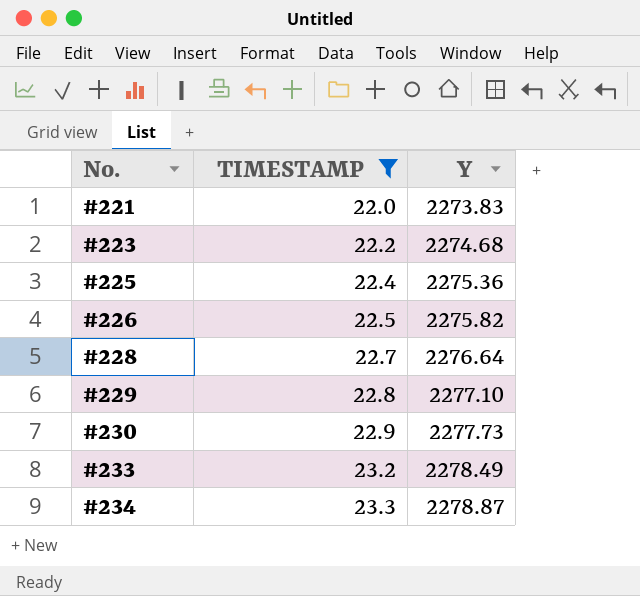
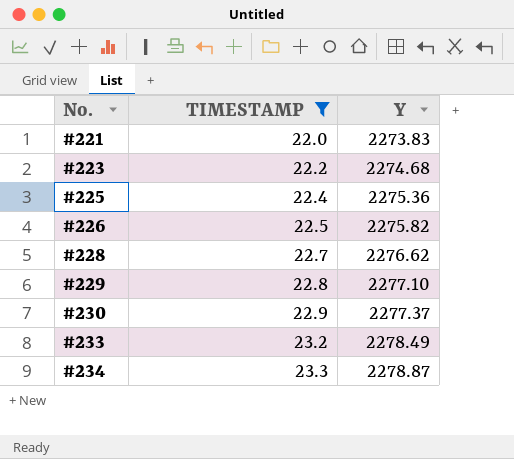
#228 | Y: 2276.64 -> 2276.62
#230 | Y: 2277.73 -> 2277.37

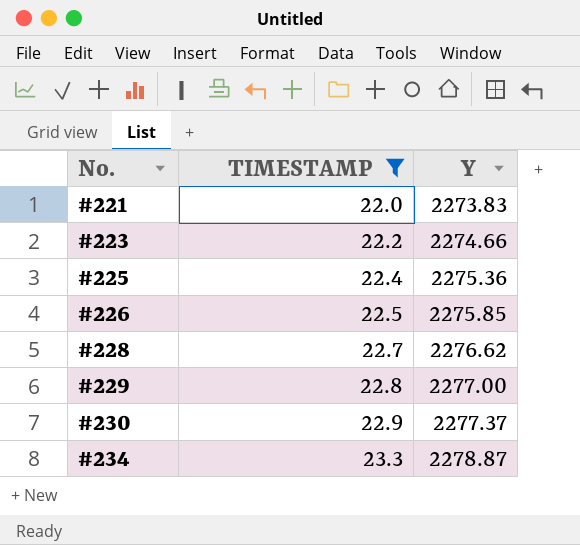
row #233: 23.2 | 2278.49 -> none
#223 | Y: 2274.68 -> 2274.66
#226 | Y: 2275.82 -> 2275.85
#229 | Y: 2277.10 -> 2277.00

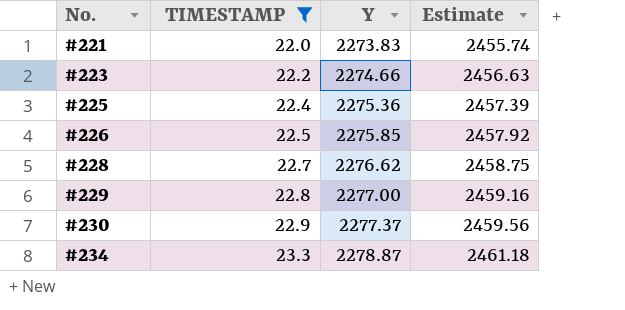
column Estimate | formula: none -> [Y] * 1.08

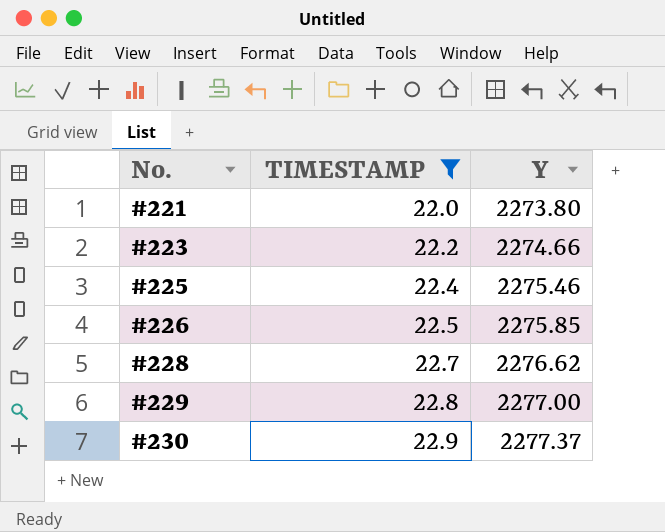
column Estimate | formula: [Y] * 1.08 -> none
row #234: 23.3 | 2278.87 | 2461.18 -> none
#221 | Y: 2273.83 -> 2273.80
#225 | Y: 2275.36 -> 2275.46

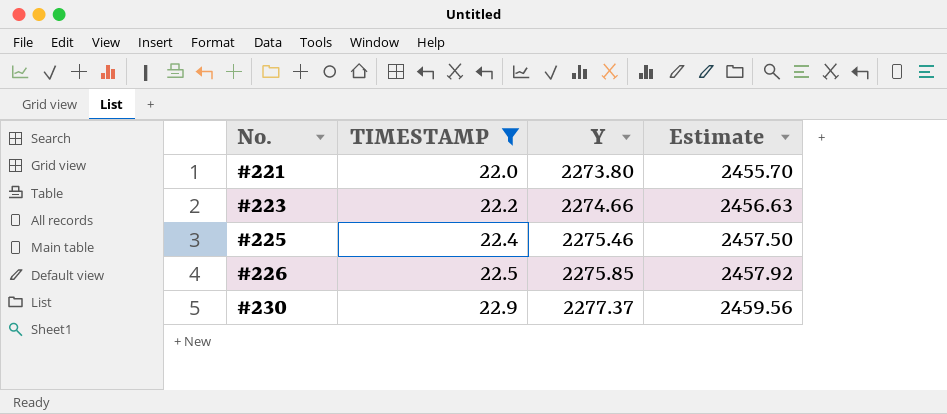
column Estimate | formula: none -> [Y] * 1.08
row #228: 22.7 | 2276.62 -> none
row #229: 22.8 | 2277.00 -> none

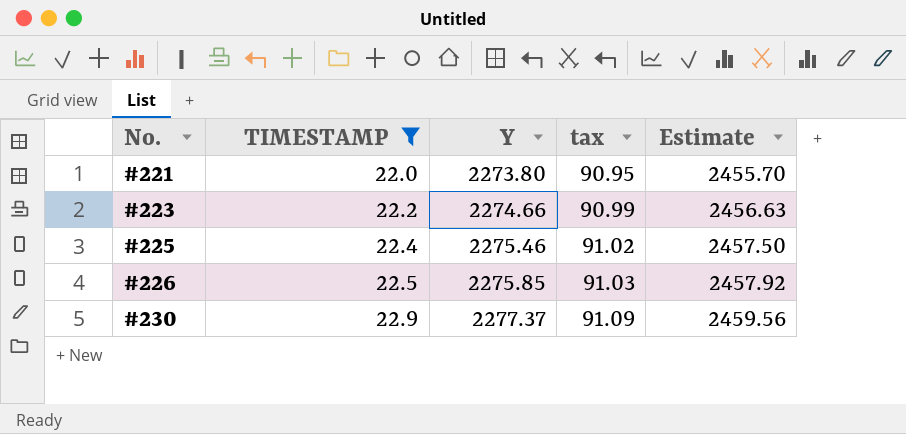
column tax | formula: none -> [Y] * 0.04

